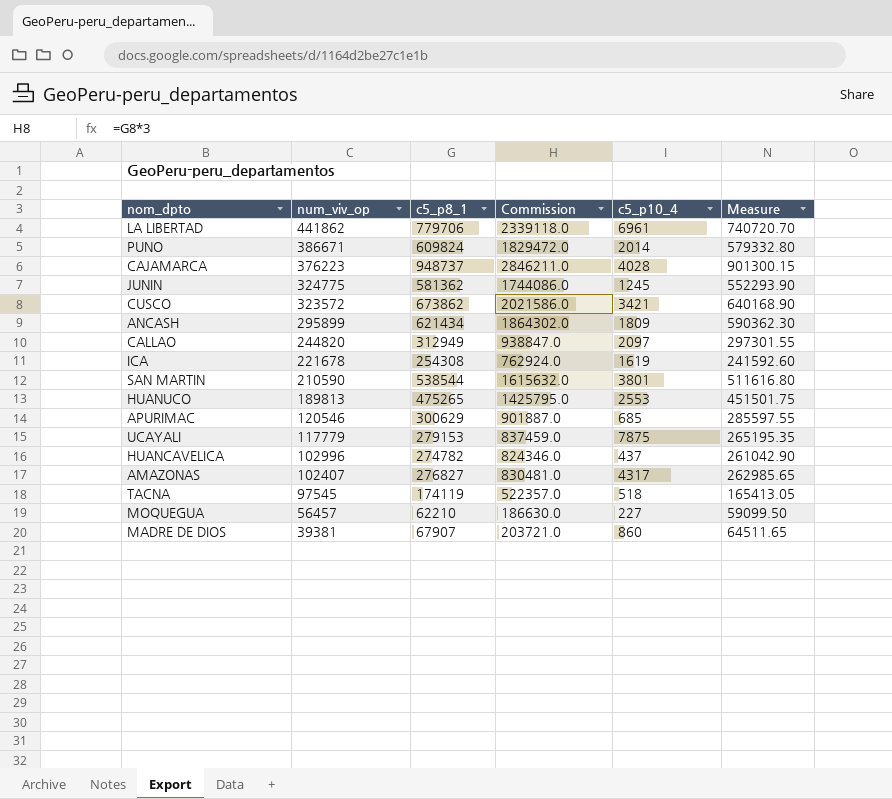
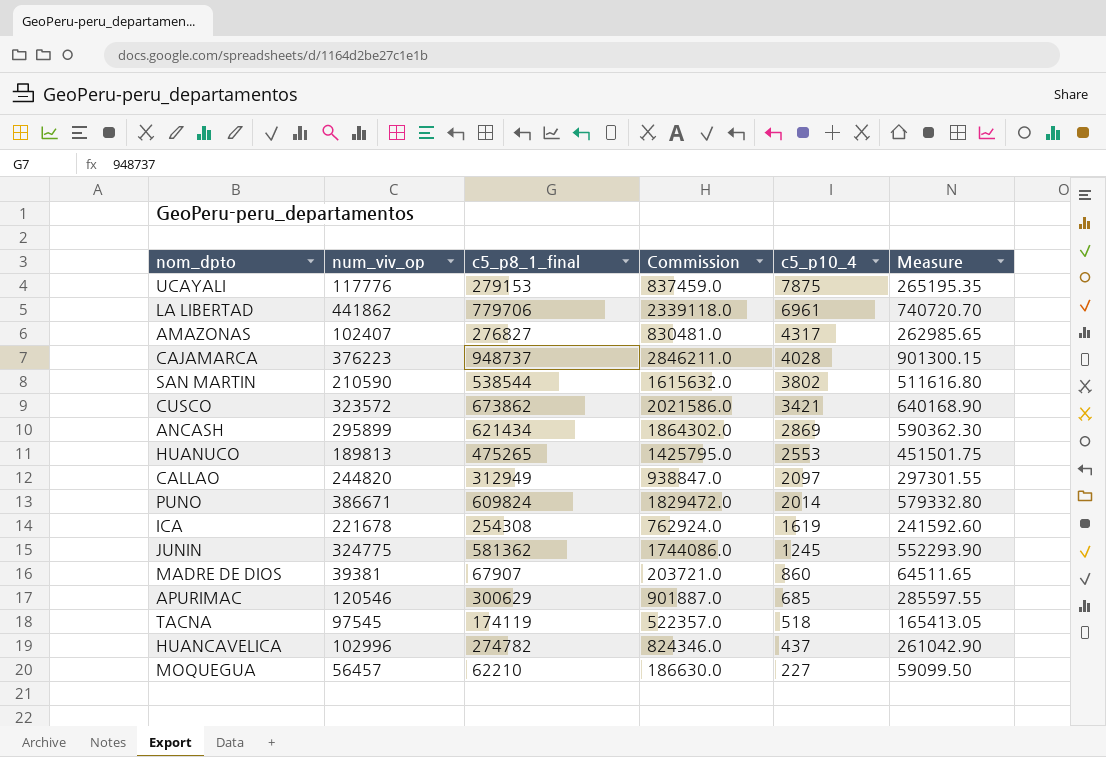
row order: num_viv_op descending -> c5_p10_4 descending
column name: c5_p8_1 -> c5_p8_1_final
UCAYALI | num_viv_op: 117779 -> 117776
SAN MARTIN | c5_p10_4: 3801 -> 3802
ANCASH | c5_p10_4: 1809 -> 2869

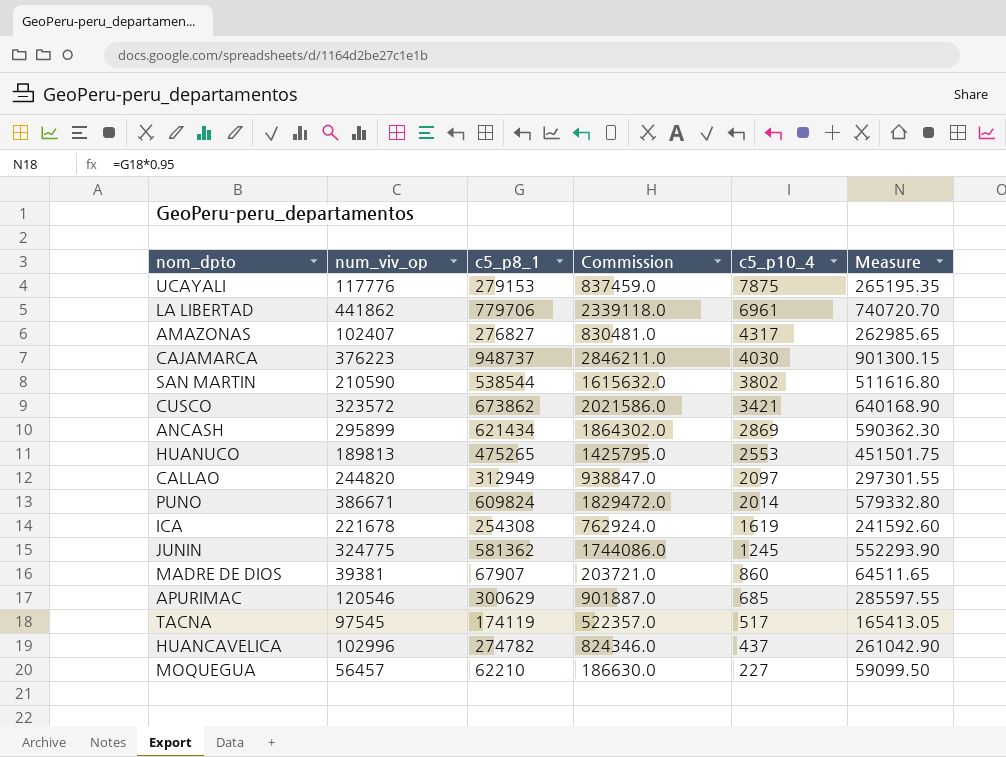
column name: c5_p8_1_final -> c5_p8_1
CAJAMARCA | c5_p10_4: 4028 -> 4030
TACNA | c5_p10_4: 518 -> 517

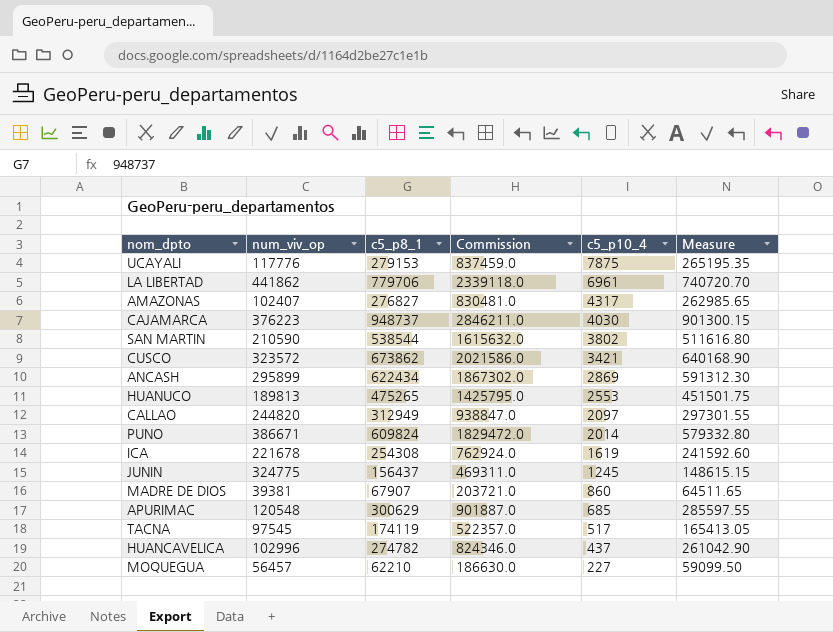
ANCASH | c5_p8_1: 621434 -> 622434
ANCASH | Commission: 1864302.0 -> 1867302.0
ANCASH | Measure: 590362.30 -> 591312.30
JUNIN | c5_p8_1: 581362 -> 156437
JUNIN | Commission: 1744086.0 -> 469311.0
JUNIN | Measure: 552293.90 -> 148615.15
APURIMAC | num_viv_op: 120546 -> 120548

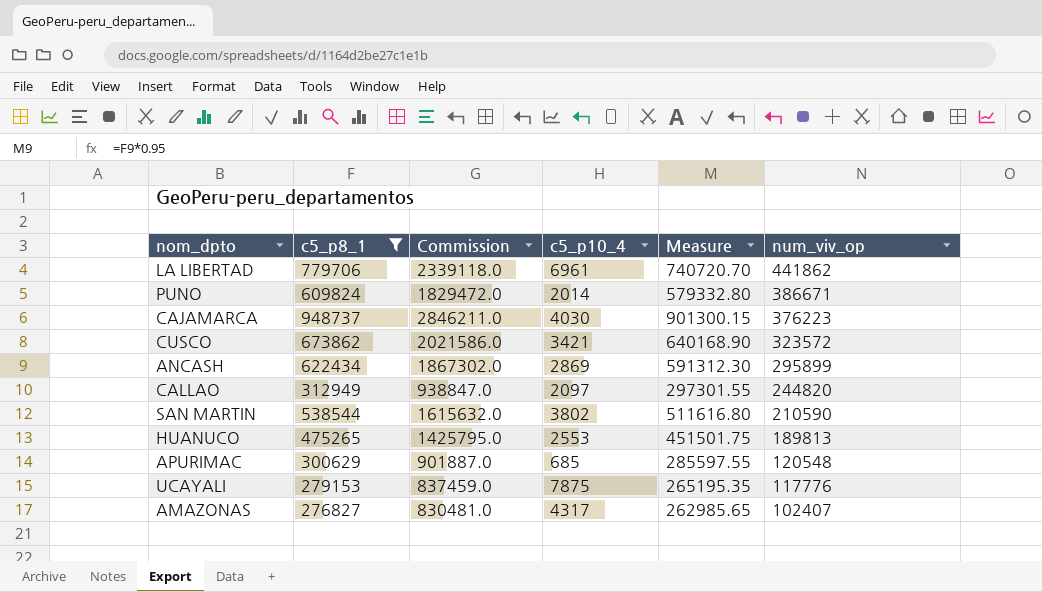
filter: none -> c5_p8_1 >= 276827
row order: c5_p10_4 descending -> num_viv_op descending
column num_viv_op | position: 2 -> 6

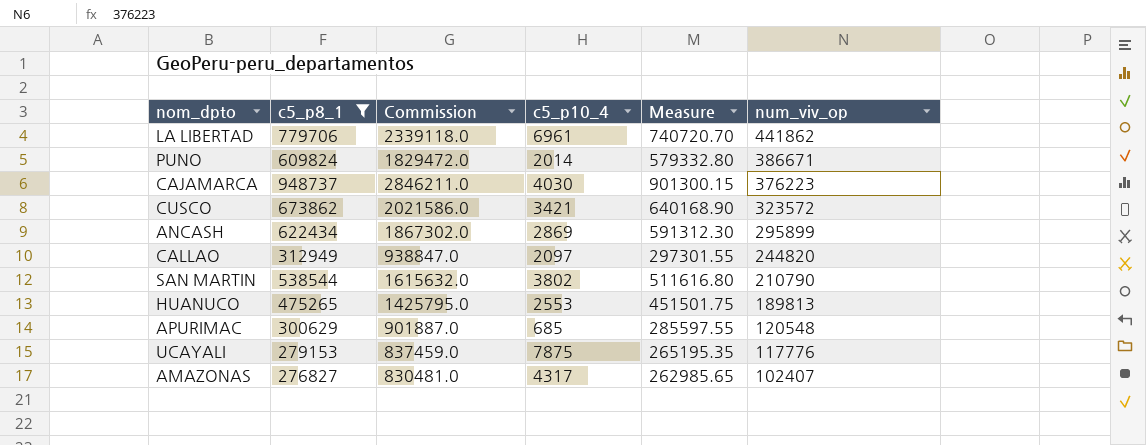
SAN MARTIN | num_viv_op: 210590 -> 210790

